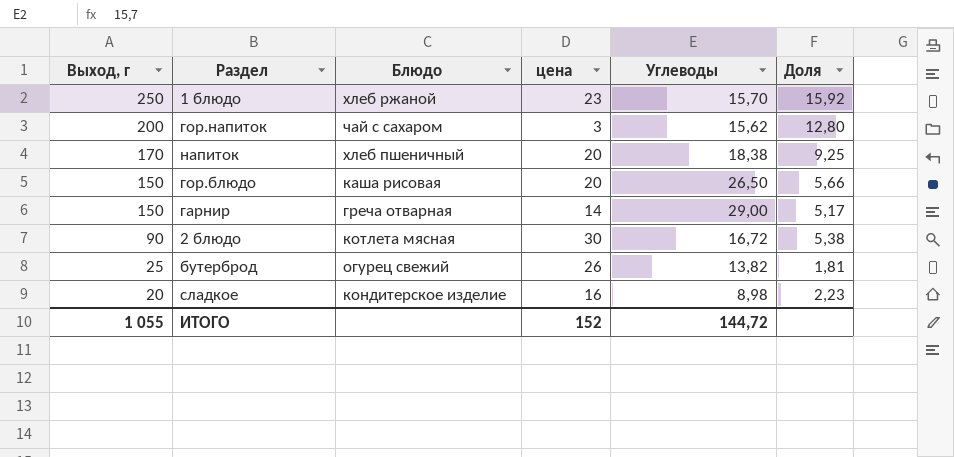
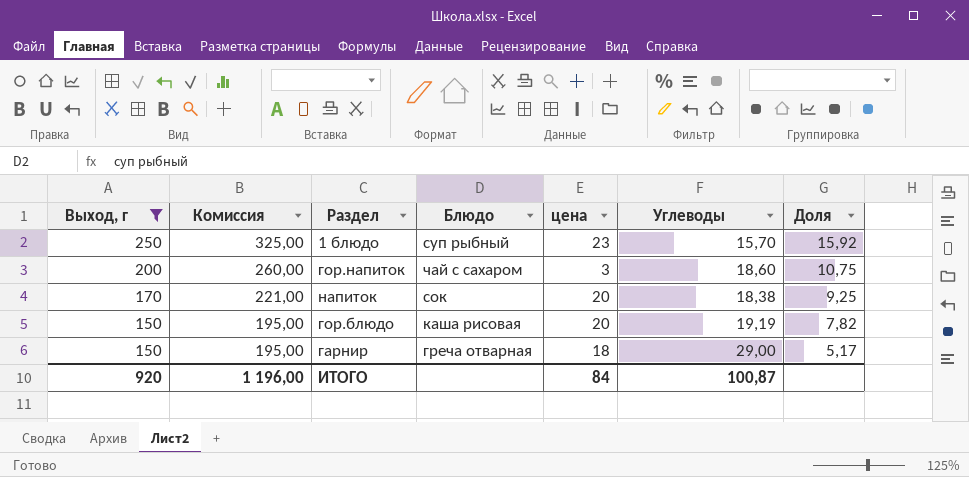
filter: none -> Выход, г >= 150
column Комиссия | formula: none -> [Выход, г] * 1,3
1 блюдо | Блюдо: хлеб ржаной -> суп рыбный
гор.напиток | Углеводы: 15,62 -> 18,60
гор.напиток | Доля: 12,80 -> 10,75
напиток | Блюдо: хлеб пшеничный -> сок
гор.блюдо | Углеводы: 26,50 -> 19,19
гор.блюдо | Доля: 5,66 -> 7,82
гарнир | цена: 14 -> 18
ИТОГО | Выход, г: 1 055 -> 920
ИТОГО | цена: 152 -> 84
ИТОГО | Углеводы: 144,72 -> 100,87

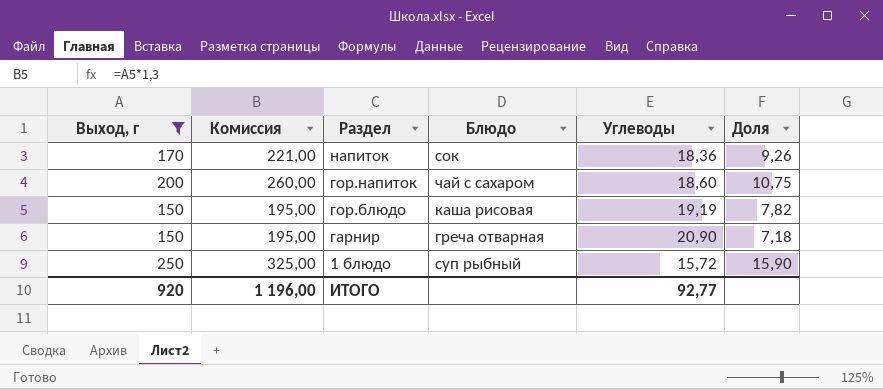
row order: Выход, г descending -> Раздел descending
column цена | position: 5 -> none
напиток | Углеводы: 18,38 -> 18,36
напиток | Доля: 9,25 -> 9,26
гарнир | Углеводы: 29,00 -> 20,90
гарнир | Доля: 5,17 -> 7,18
1 блюдо | Углеводы: 15,70 -> 15,72
1 блюдо | Доля: 15,92 -> 15,90
ИТОГО | Углеводы: 100,87 -> 92,77

